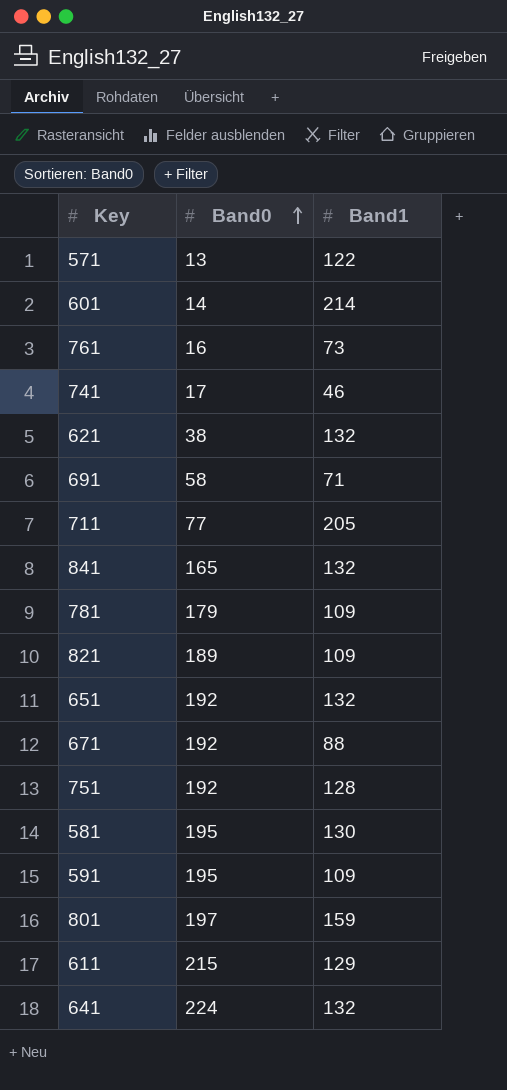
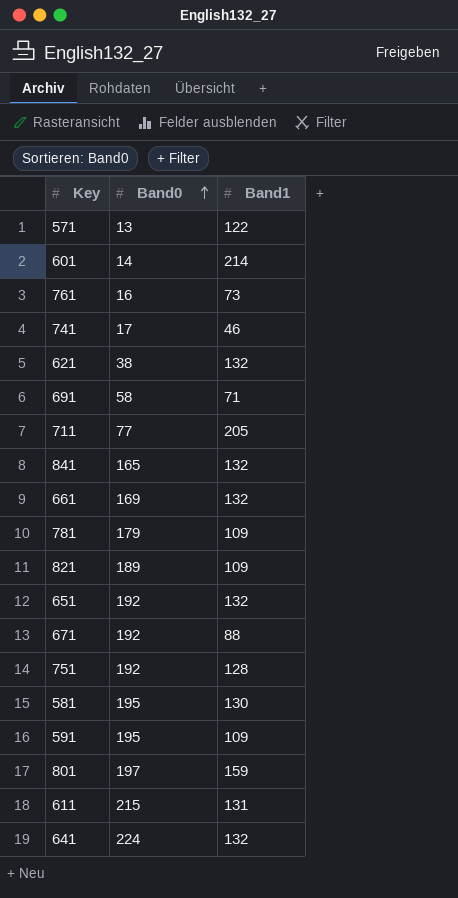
row 661: none -> 169 | 132
611 | Band1: 129 -> 131

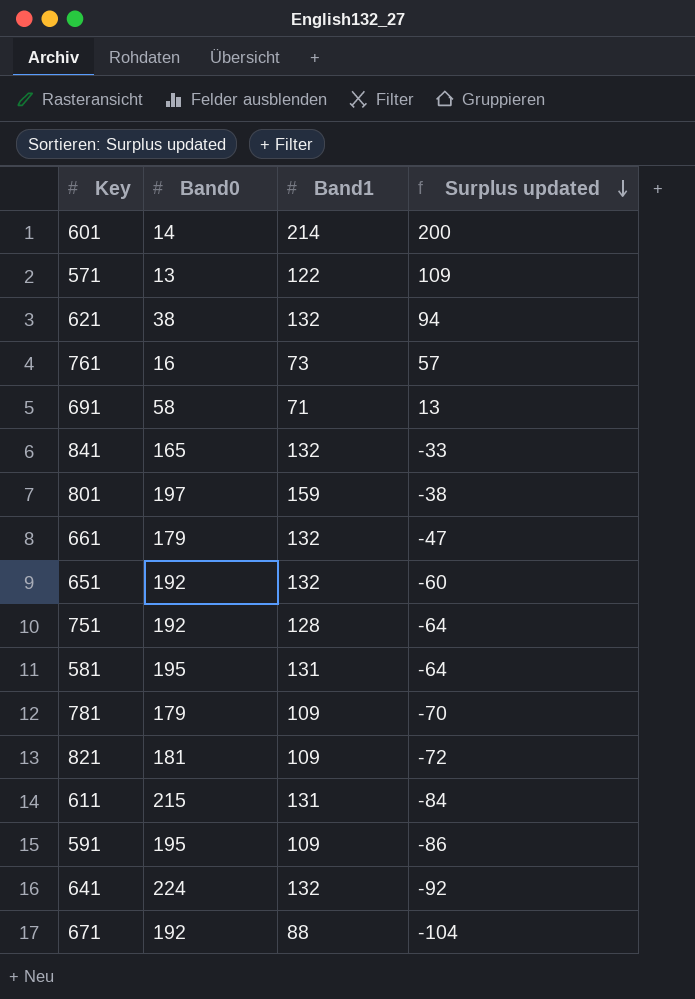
row order: Band0 ascending -> Surplus updated descending
column Surplus updated | formula: none -> [Band1] - [Band0]
row 741: 17 | 46 -> none
row 711: 77 | 205 -> none
661 | Band0: 169 -> 179
581 | Band1: 130 -> 131
821 | Band0: 189 -> 181

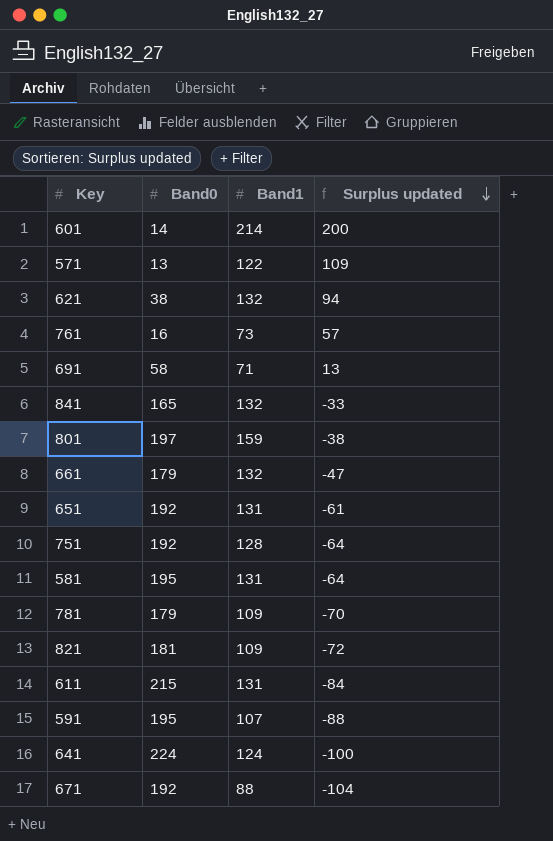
651 | Band1: 132 -> 131
651 | Surplus updated: -60 -> -61
591 | Band1: 109 -> 107
591 | Surplus updated: -86 -> -88
641 | Band1: 132 -> 124
641 | Surplus updated: -92 -> -100

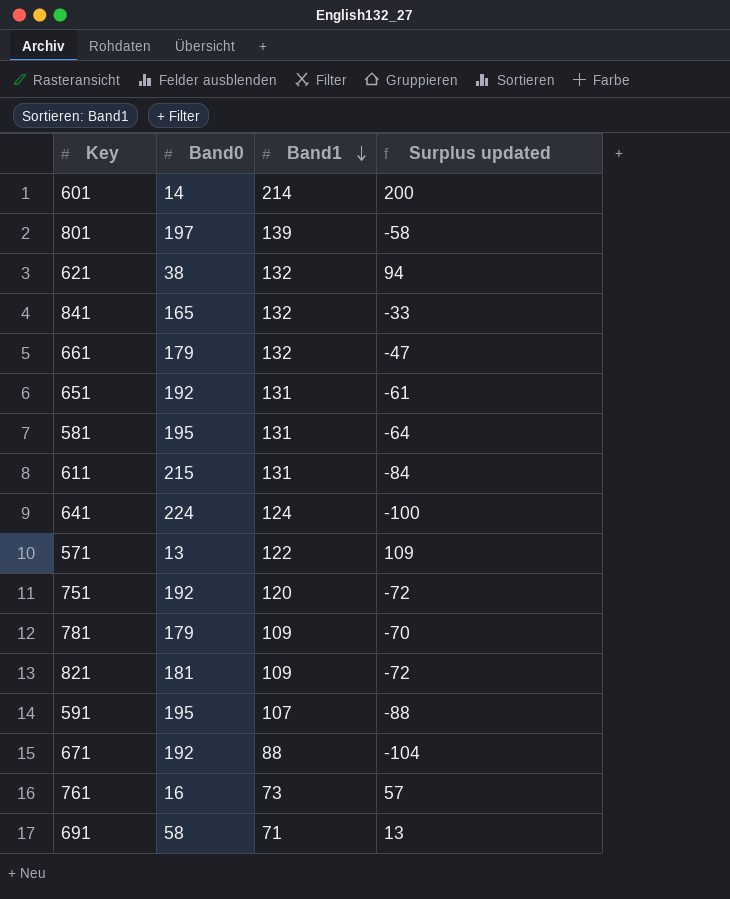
row order: Surplus updated descending -> Band1 descending
801 | Band1: 159 -> 139
801 | Surplus updated: -38 -> -58
751 | Band1: 128 -> 120
751 | Surplus updated: -64 -> -72

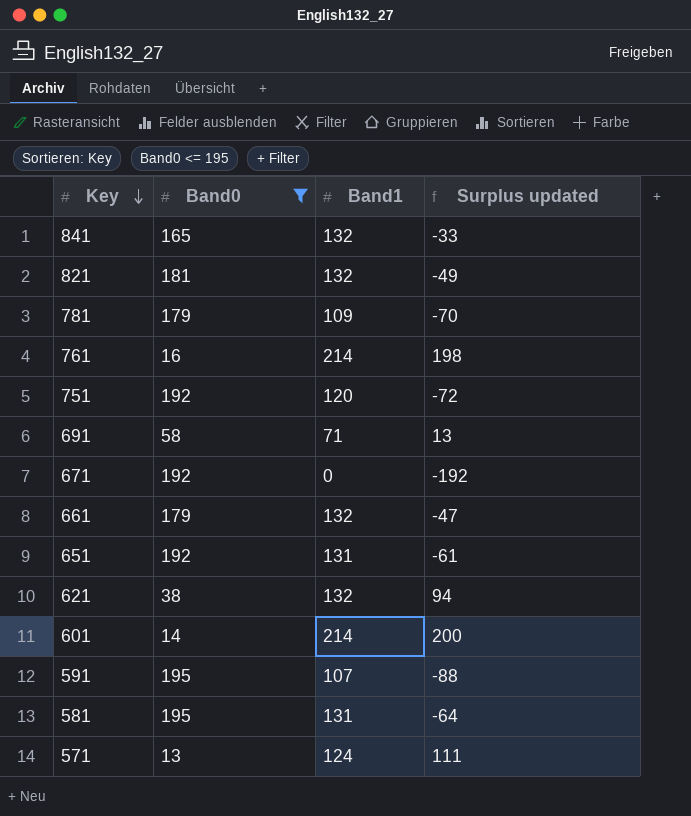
filter: none -> Band0 <= 195
row order: Band1 descending -> Key descending
821 | Band1: 109 -> 132
821 | Surplus updated: -72 -> -49
761 | Band1: 73 -> 214
761 | Surplus updated: 57 -> 198
671 | Band1: 88 -> 0
671 | Surplus updated: -104 -> -192
571 | Band1: 122 -> 124
571 | Surplus updated: 109 -> 111

